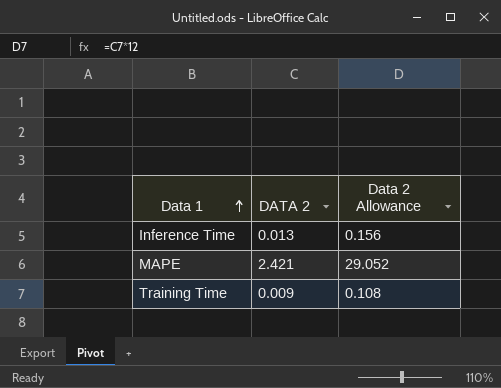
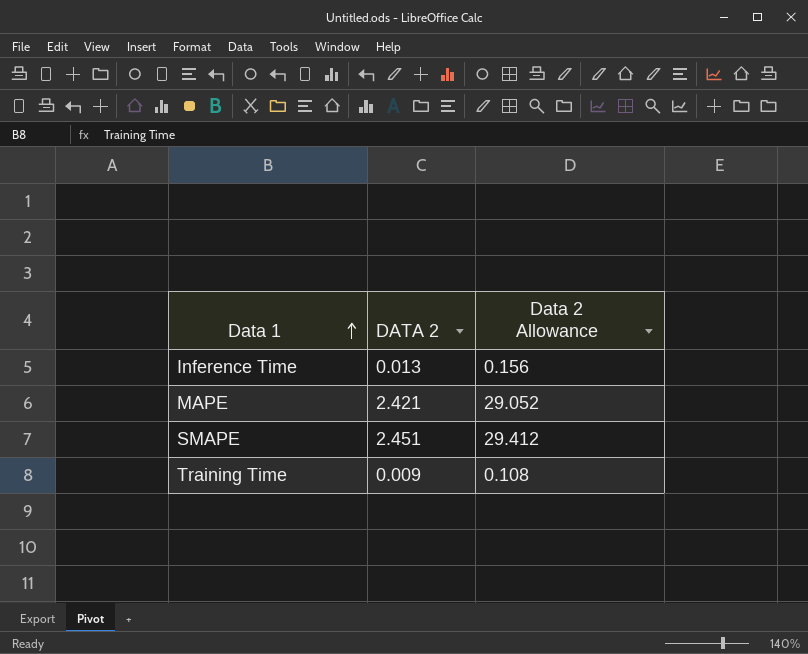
row SMAPE: none -> 2.451 | 29.412

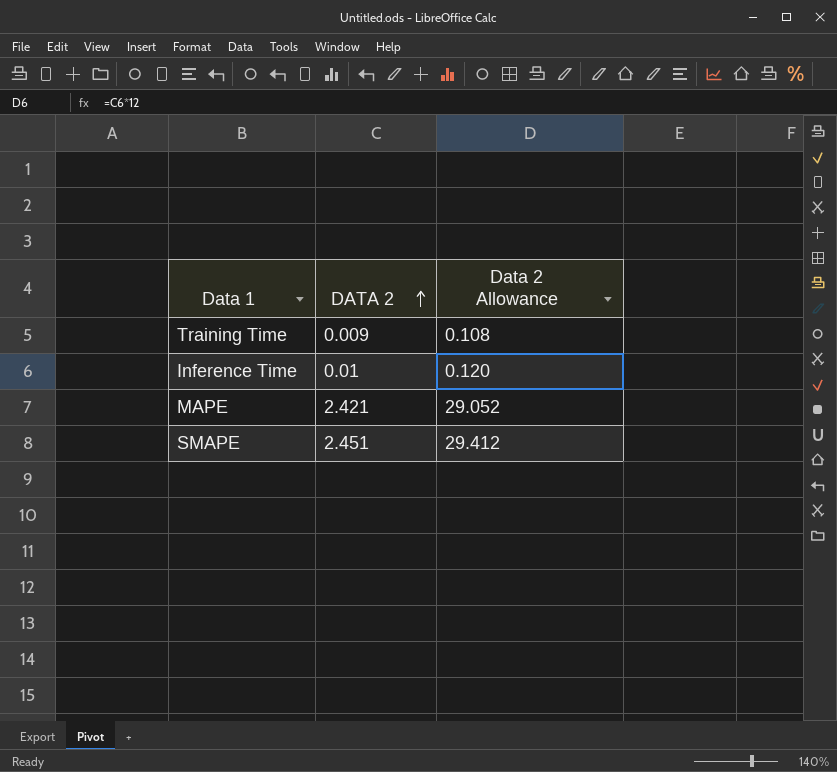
row order: Data 1 ascending -> DATA 2 ascending
Inference Time | DATA 2: 0.013 -> 0.01
Inference Time | Data 2 Allowance: 0.156 -> 0.120

